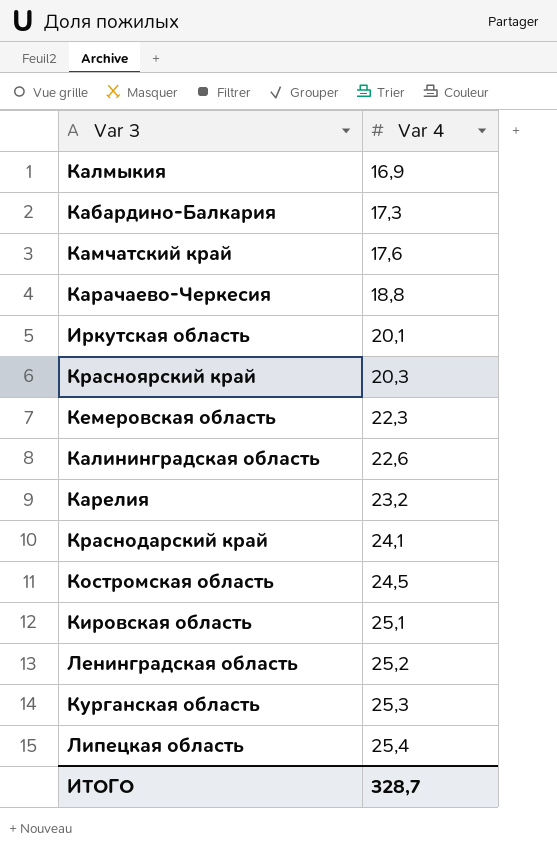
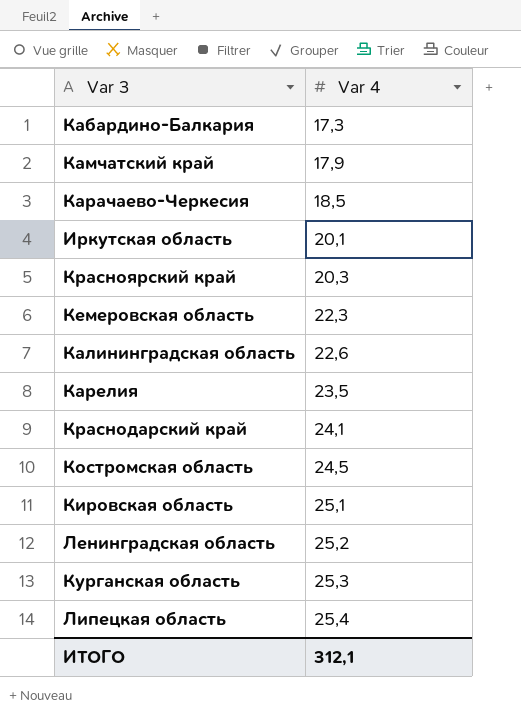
row Калмыкия: 16,9 -> none
Камчатский край | Var 4: 17,6 -> 17,9
Карачаево-Черкесия | Var 4: 18,8 -> 18,5
Карелия | Var 4: 23,2 -> 23,5
ИТОГО | Var 4: 328,7 -> 312,1

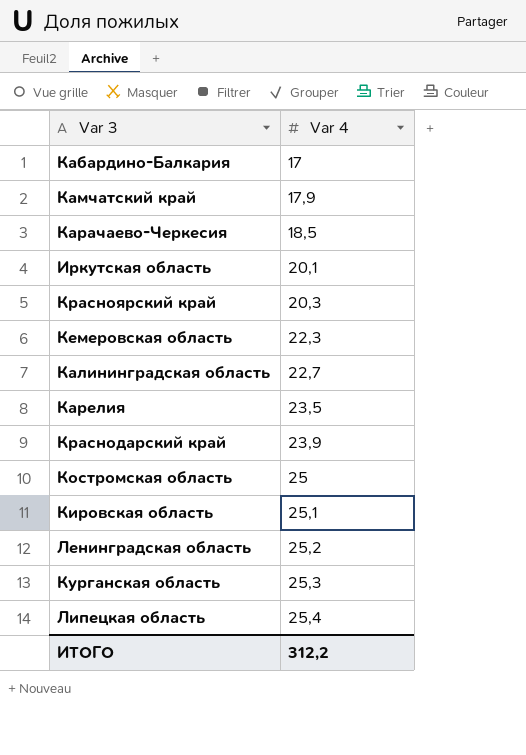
Кабардино-Балкария | Var 4: 17,3 -> 17
Калининградская область | Var 4: 22,6 -> 22,7
Краснодарский край | Var 4: 24,1 -> 23,9
Костромская область | Var 4: 24,5 -> 25
ИТОГО | Var 4: 312,1 -> 312,2

